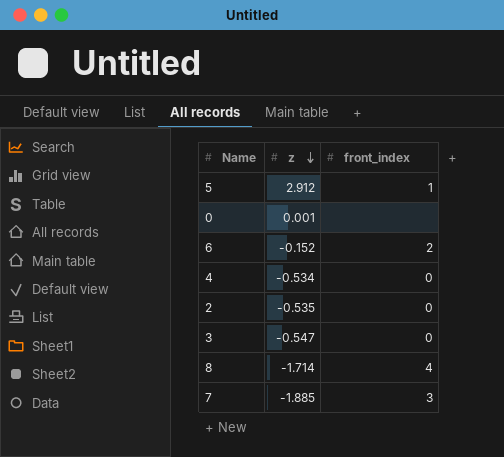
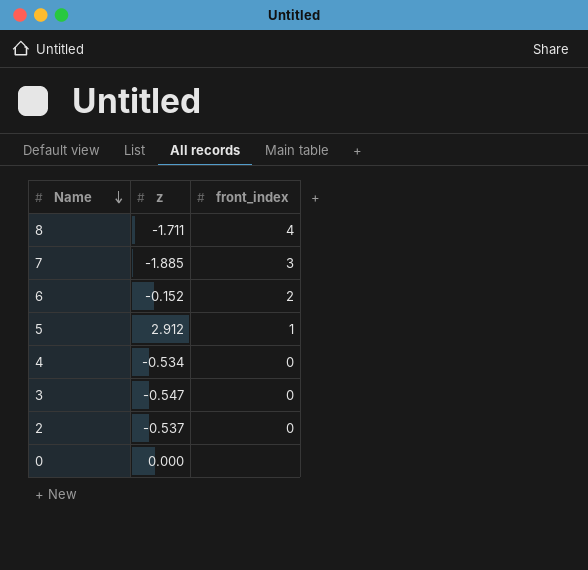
row order: z descending -> Name descending
8 | z: -1.714 -> -1.711
2 | z: -0.535 -> -0.537
0 | z: 0.001 -> 0.000

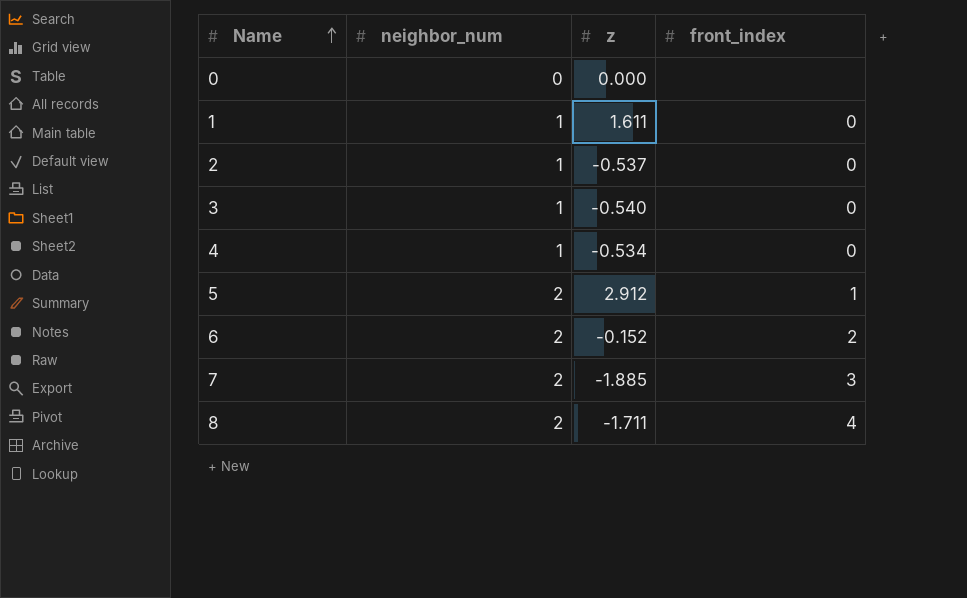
row order: Name descending -> Name ascending
column neighbor_num | position: none -> 2
row 1: none -> 1 | 1.611 | 0
3 | z: -0.547 -> -0.540

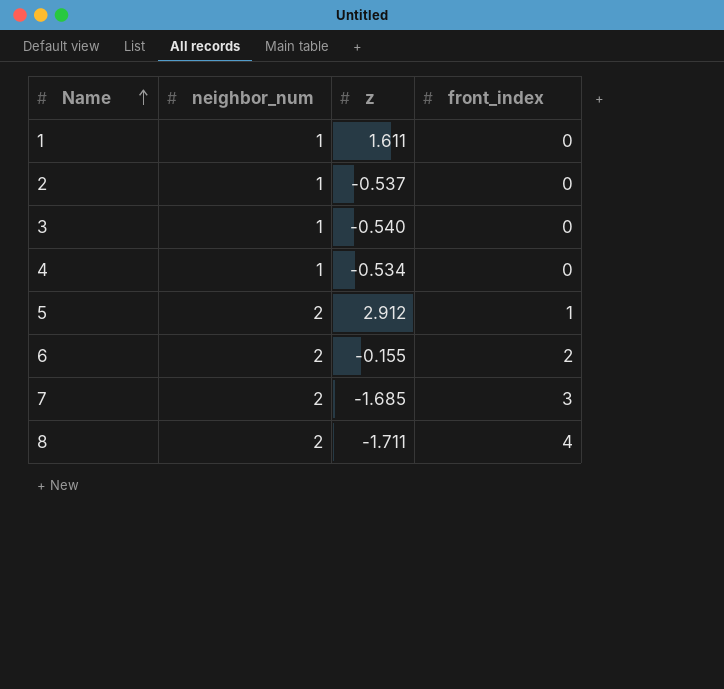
row 0: 0 | 0.000 | none -> none
6 | z: -0.152 -> -0.155
7 | z: -1.885 -> -1.685

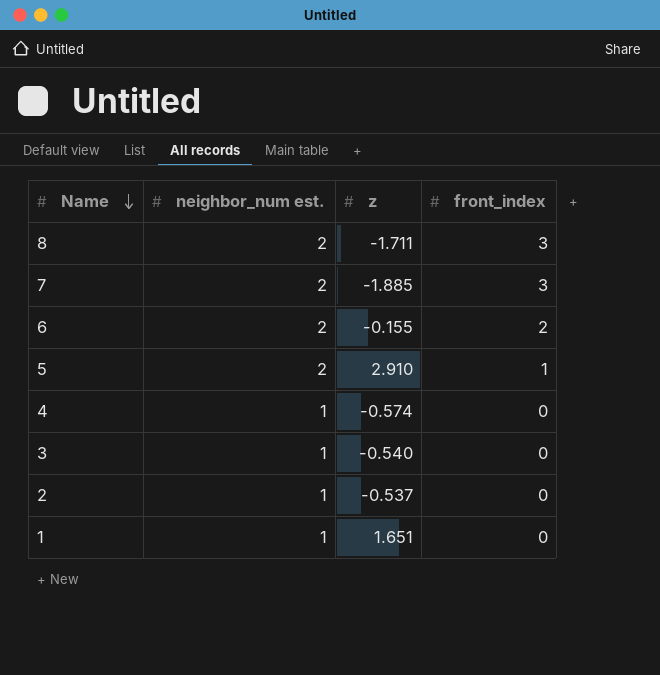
row order: Name ascending -> Name descending
column name: neighbor_num -> neighbor_num est.
8 | front_index: 4 -> 3
7 | z: -1.685 -> -1.885
5 | z: 2.912 -> 2.910
4 | z: -0.534 -> -0.574
1 | z: 1.611 -> 1.651

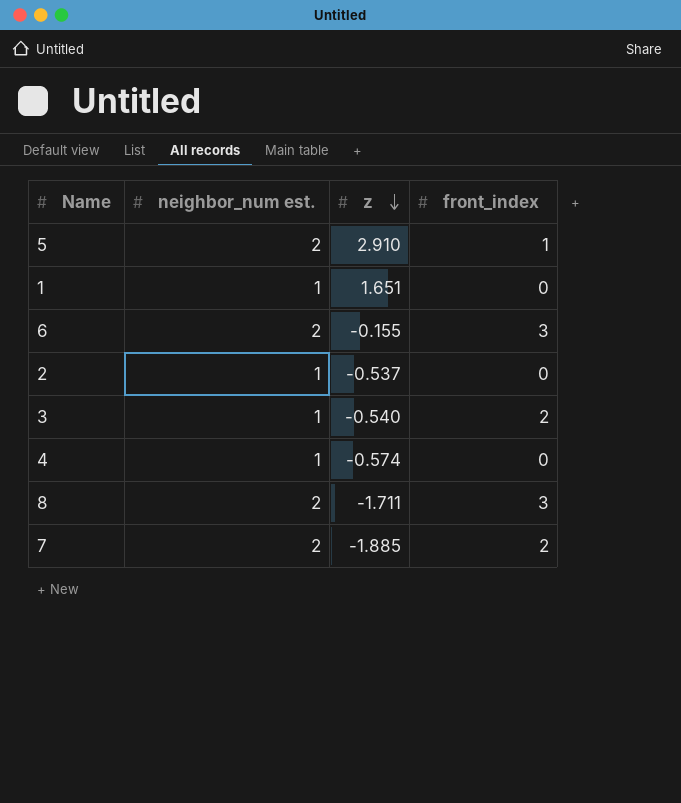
row order: Name descending -> z descending
6 | front_index: 2 -> 3
3 | front_index: 0 -> 2
7 | front_index: 3 -> 2

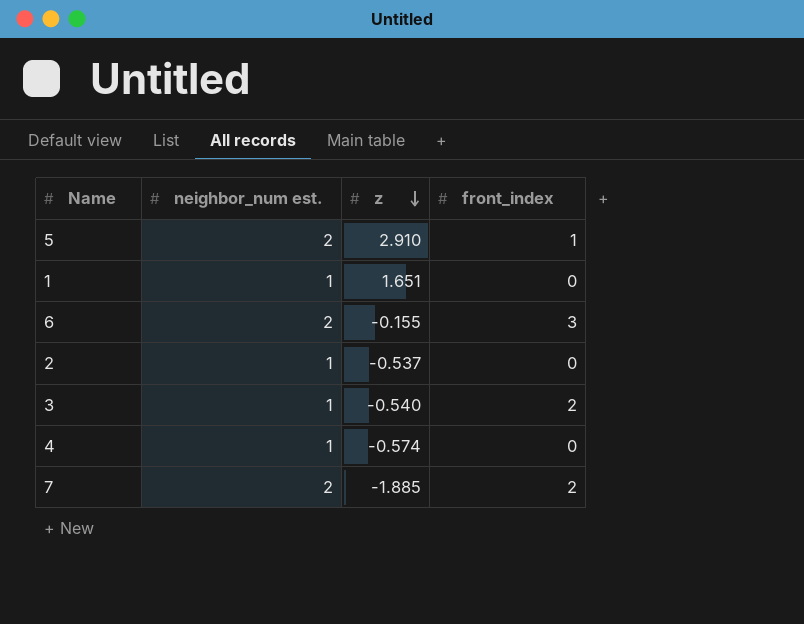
row 8: 2 | -1.711 | 3 -> none

